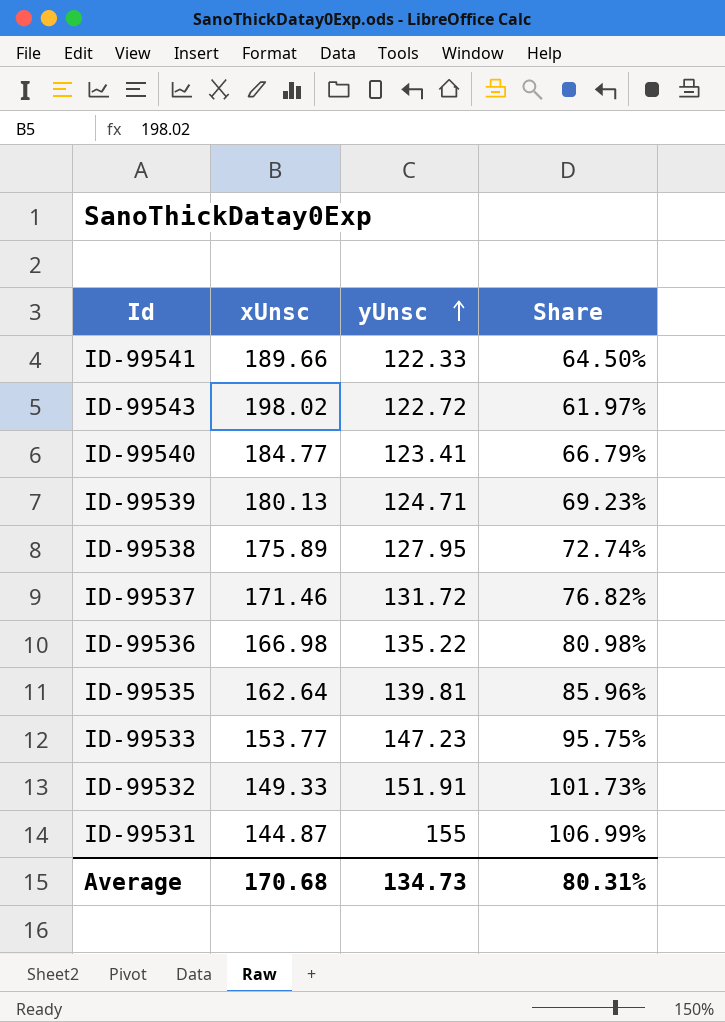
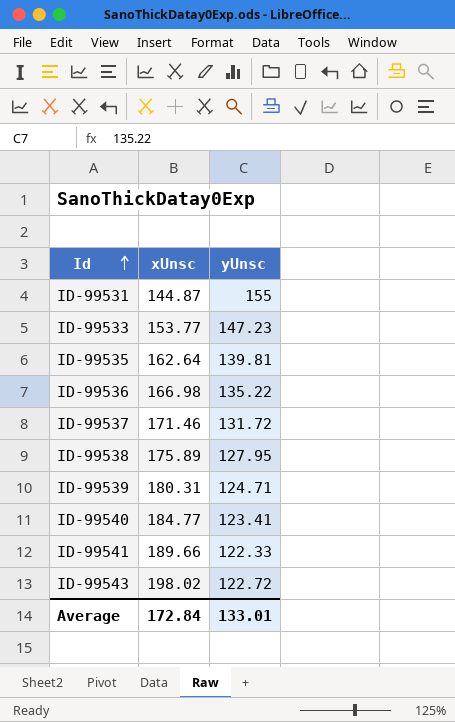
row order: yUnsc ascending -> Id ascending
column Share | formula: [yUnsc] / [xUnsc] -> none
row ID-99532: 149.33 | 151.91 | 101.73% -> none
ID-99539 | xUnsc: 180.13 -> 180.31
Average | xUnsc: 170.68 -> 172.84
Average | yUnsc: 134.73 -> 133.01

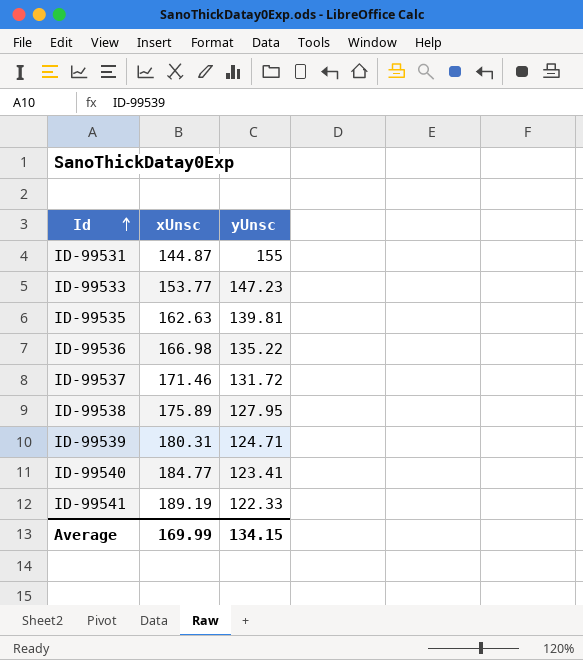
row ID-99543: 198.02 | 122.72 -> none
ID-99535 | xUnsc: 162.64 -> 162.63
ID-99541 | xUnsc: 189.66 -> 189.19
Average | xUnsc: 172.84 -> 169.99
Average | yUnsc: 133.01 -> 134.15

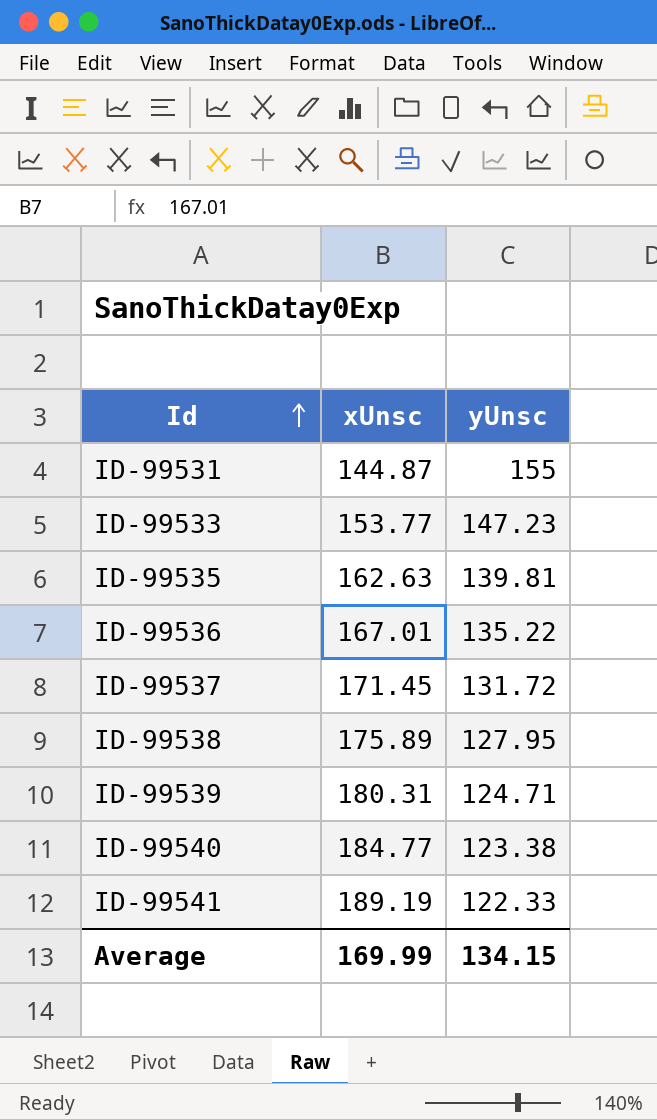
ID-99536 | xUnsc: 166.98 -> 167.01
ID-99537 | xUnsc: 171.46 -> 171.45
ID-99540 | yUnsc: 123.41 -> 123.38

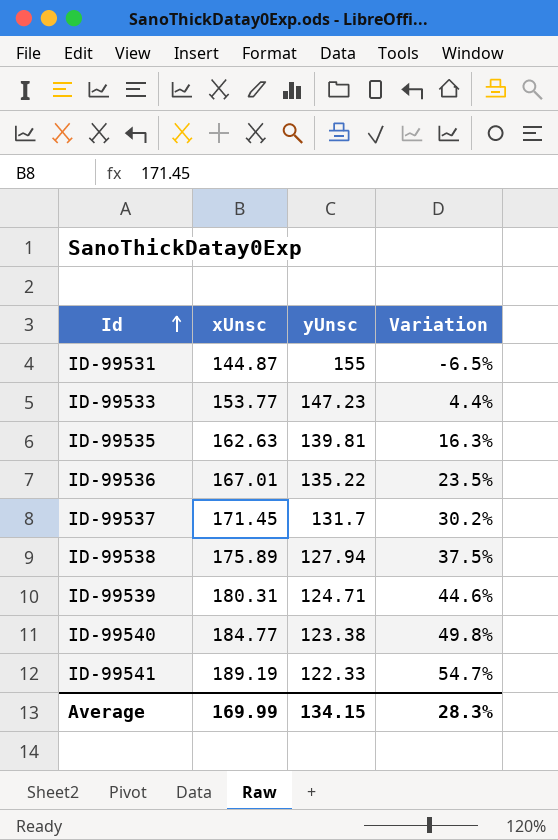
column Variation | formula: none -> ([xUnsc] - [yUnsc]) / [yUnsc]
ID-99537 | yUnsc: 131.72 -> 131.7
ID-99538 | yUnsc: 127.95 -> 127.94

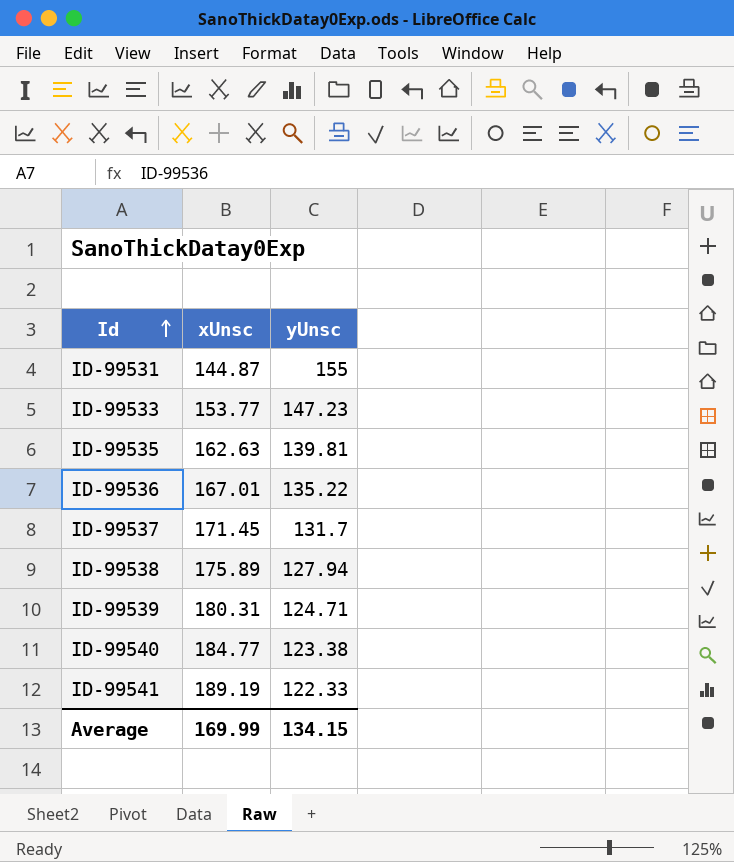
column Variation | formula: ([xUnsc] - [yUnsc]) / [yUnsc] -> none

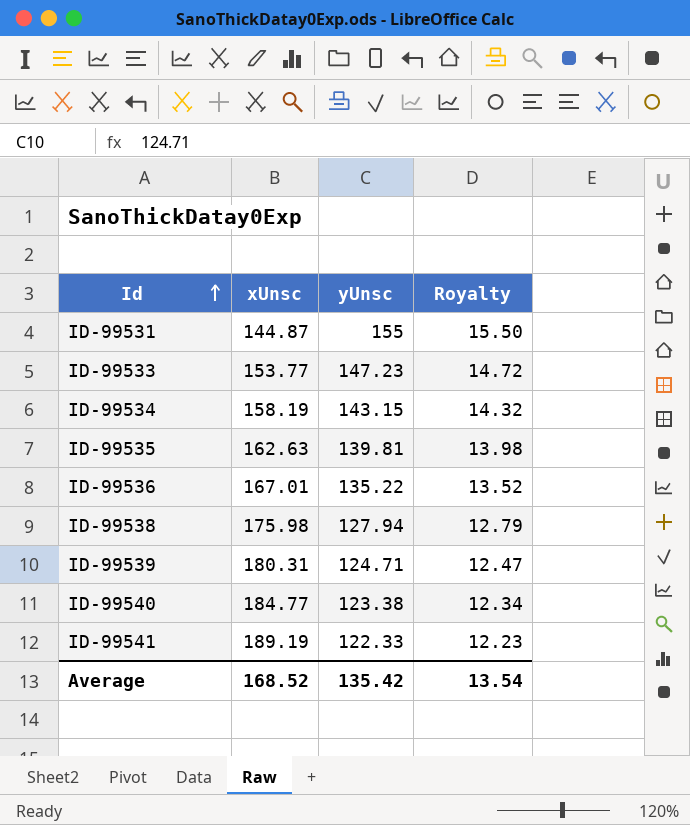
column Royalty | formula: none -> [yUnsc] * 0.1
row ID-99537: 171.45 | 131.7 -> none
row ID-99534: none -> 158.19 | 143.15 | 14.32
ID-99538 | xUnsc: 175.89 -> 175.98
Average | xUnsc: 169.99 -> 168.52
Average | yUnsc: 134.15 -> 135.42

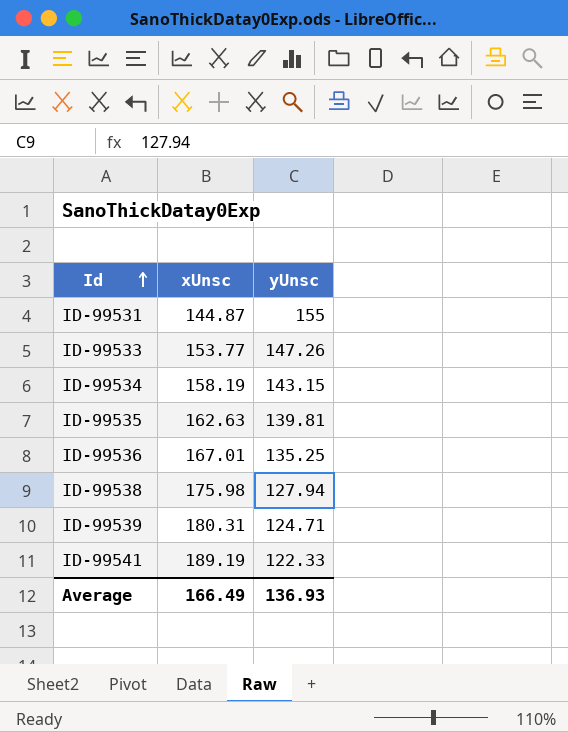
column Royalty | formula: [yUnsc] * 0.1 -> none
row ID-99540: 184.77 | 123.38 | 12.34 -> none
ID-99533 | yUnsc: 147.23 -> 147.26
ID-99536 | yUnsc: 135.22 -> 135.25
Average | xUnsc: 168.52 -> 166.49
Average | yUnsc: 135.42 -> 136.93

